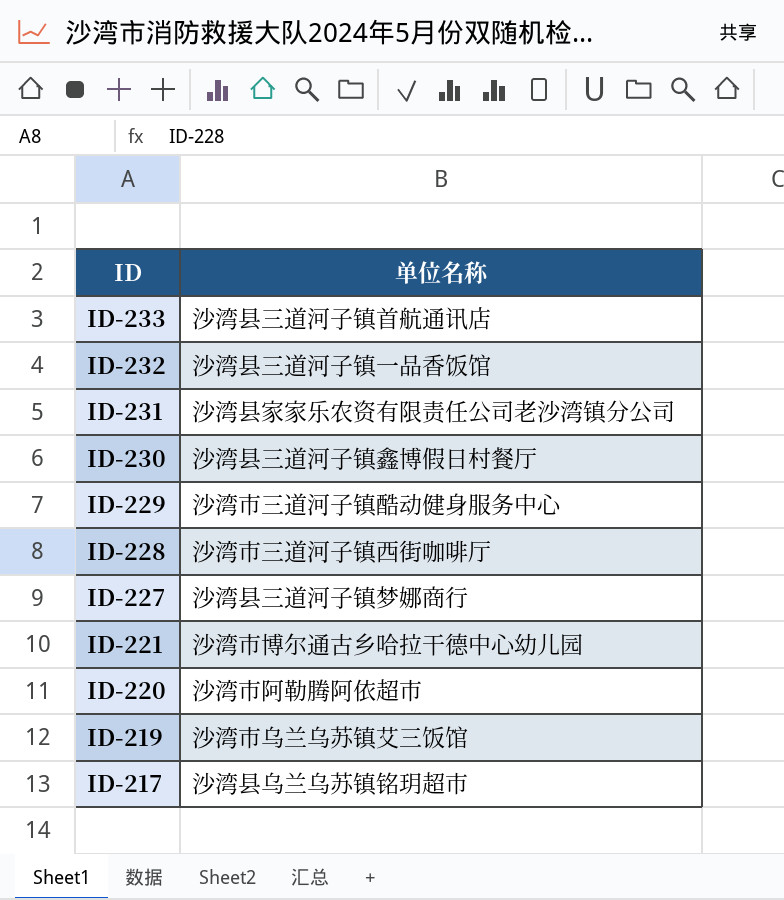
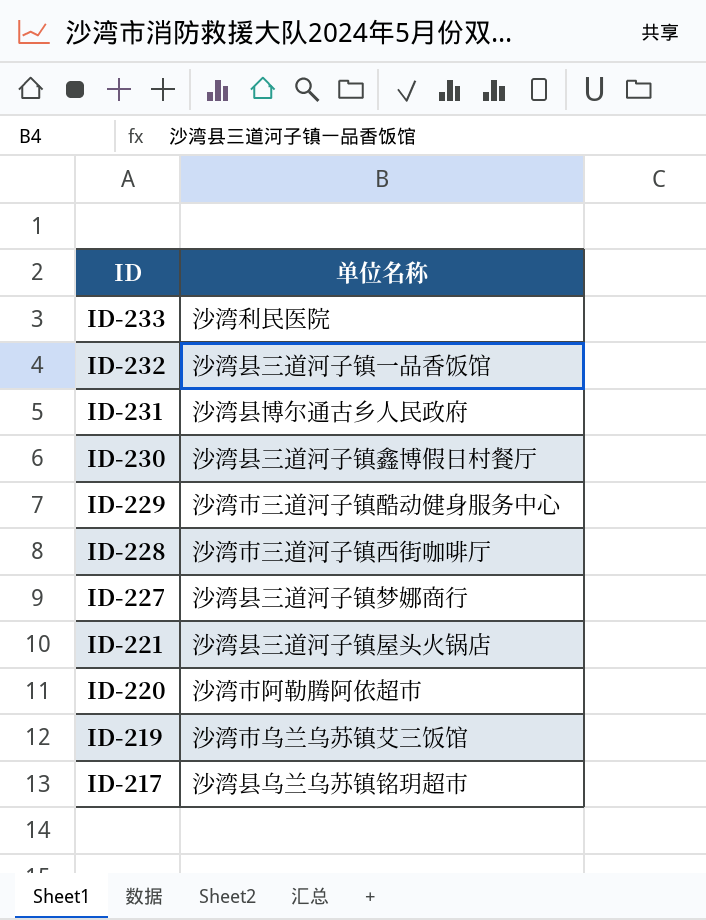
ID-233 | 单位名称: 沙湾县三道河子镇首航通讯店 -> 沙湾利民医院
ID-231 | 单位名称: 沙湾县家家乐农资有限责任公司老沙湾镇分公司 -> 沙湾县博尔通古乡人民政府
ID-221 | 单位名称: 沙湾市博尔通古乡哈拉干德中心幼儿园 -> 沙湾县三道河子镇屋头火锅店

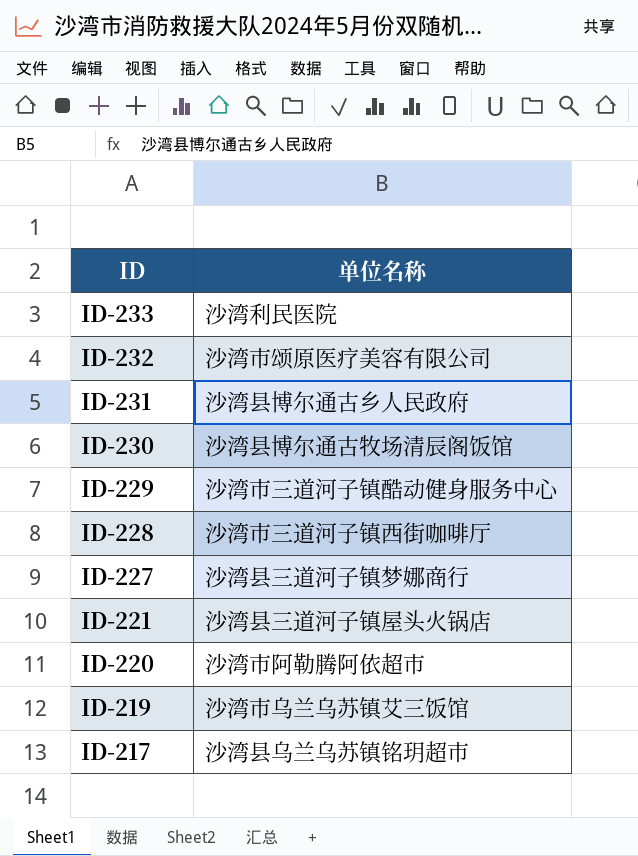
ID-232 | 单位名称: 沙湾县三道河子镇一品香饭馆 -> 沙湾市颂原医疗美容有限公司
ID-230 | 单位名称: 沙湾县三道河子镇鑫博假日村餐厅 -> 沙湾县博尔通古牧场清辰阁饭馆

